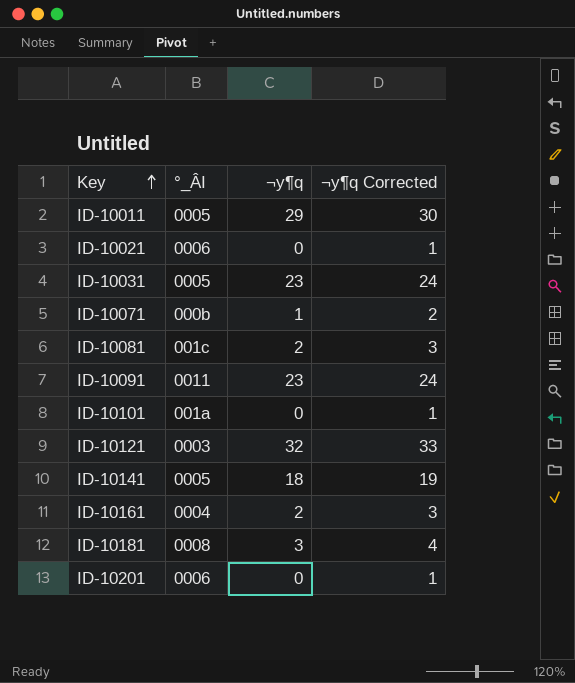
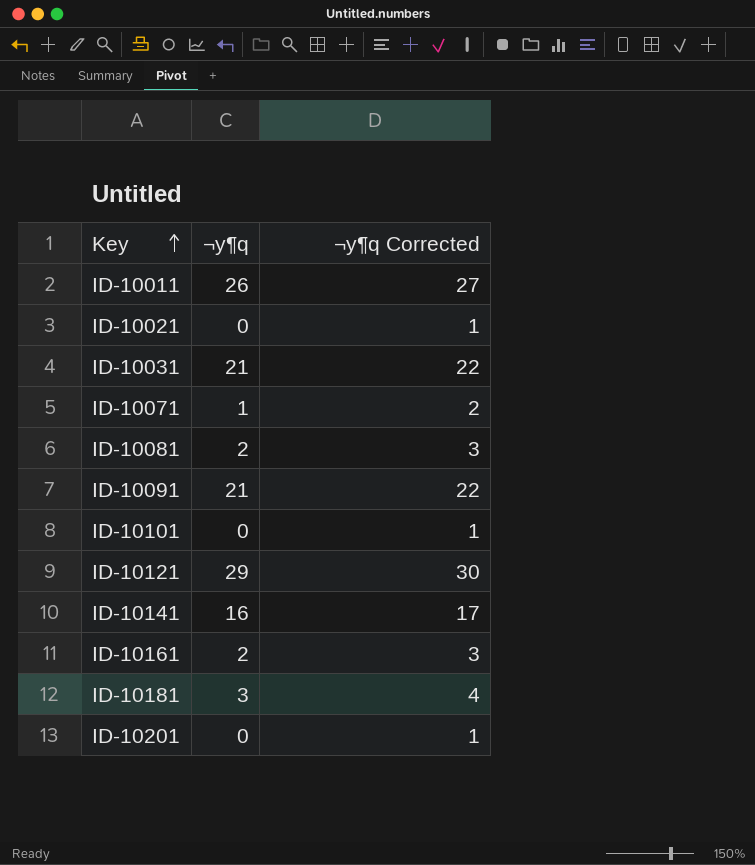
column °_ÂI | position: 2 -> none
ID-10011 | ¬y¶q: 29 -> 26
ID-10011 | ¬y¶q Corrected: 30 -> 27
ID-10031 | ¬y¶q: 23 -> 21
ID-10031 | ¬y¶q Corrected: 24 -> 22
ID-10091 | ¬y¶q: 23 -> 21
ID-10091 | ¬y¶q Corrected: 24 -> 22
ID-10121 | ¬y¶q: 32 -> 29
ID-10121 | ¬y¶q Corrected: 33 -> 30
ID-10141 | ¬y¶q: 18 -> 16
ID-10141 | ¬y¶q Corrected: 19 -> 17

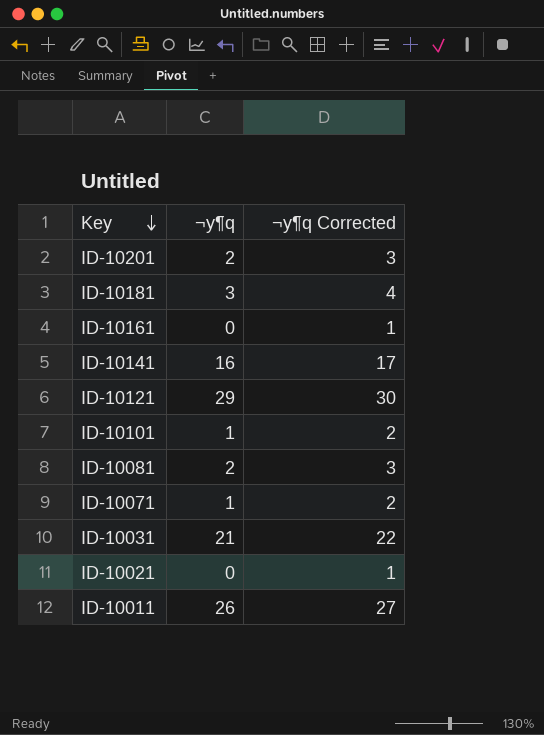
row order: Key ascending -> Key descending
row ID-10091: 21 | 22 -> none
ID-10201 | ¬y¶q: 0 -> 2
ID-10201 | ¬y¶q Corrected: 1 -> 3
ID-10161 | ¬y¶q: 2 -> 0
ID-10161 | ¬y¶q Corrected: 3 -> 1
ID-10101 | ¬y¶q: 0 -> 1
ID-10101 | ¬y¶q Corrected: 1 -> 2

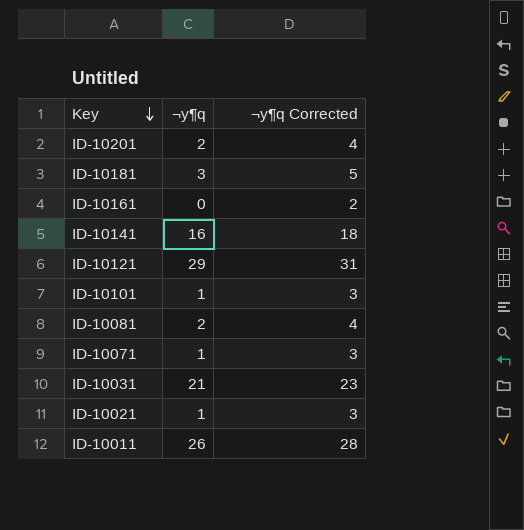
column ¬y¶q Corrected | formula: [¬y¶q] + 1 -> [¬y¶q] + 2
ID-10021 | ¬y¶q: 0 -> 1

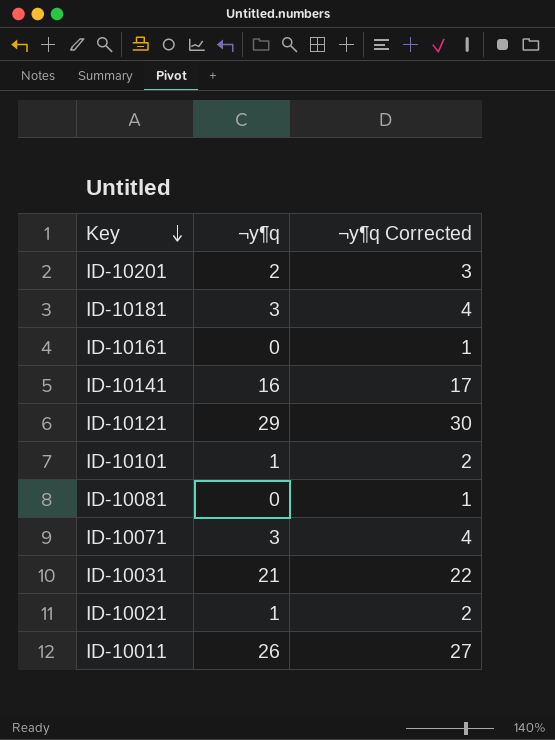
column ¬y¶q Corrected | formula: [¬y¶q] + 2 -> [¬y¶q] + 1
ID-10081 | ¬y¶q: 2 -> 0
ID-10071 | ¬y¶q: 1 -> 3

